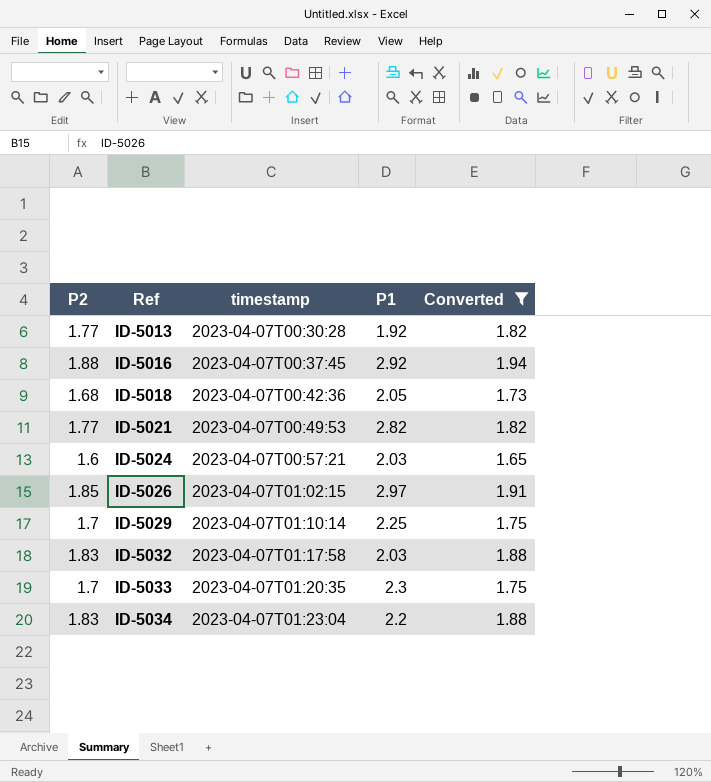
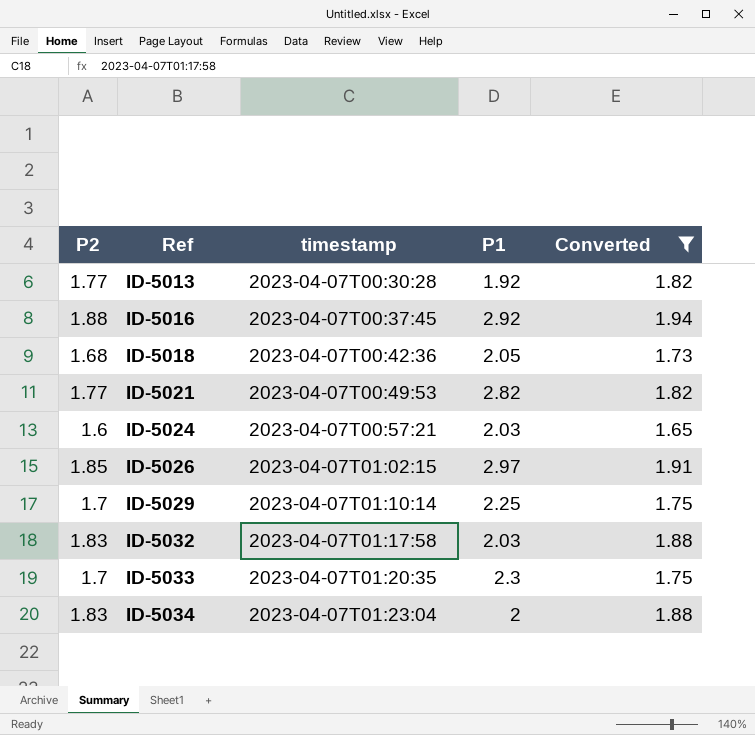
ID-5034 | P1: 2.2 -> 2

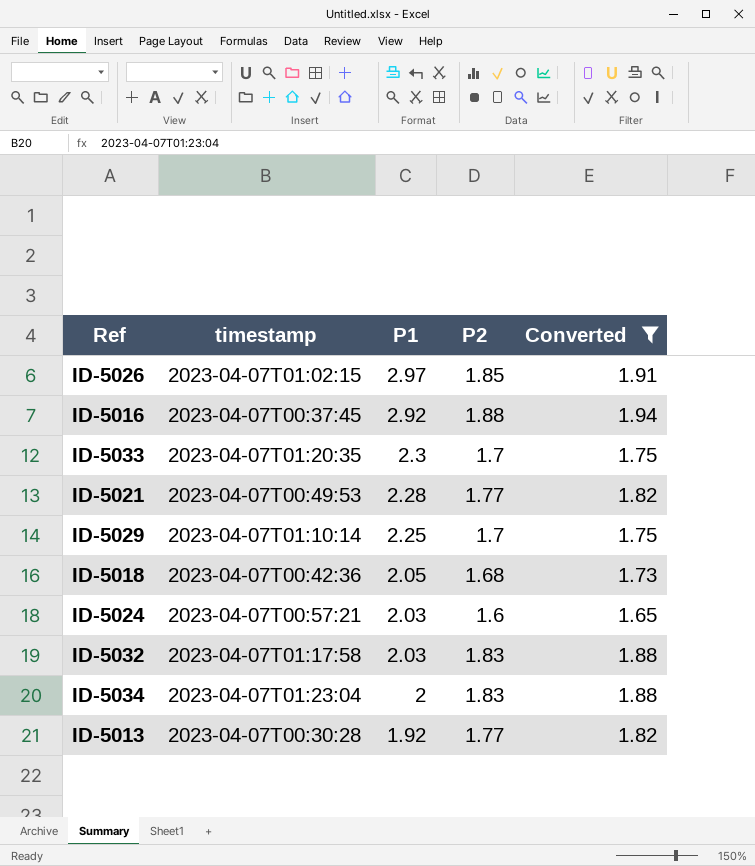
row order: Ref ascending -> P1 descending
column P2 | position: 1 -> 4
ID-5021 | P1: 2.82 -> 2.28

